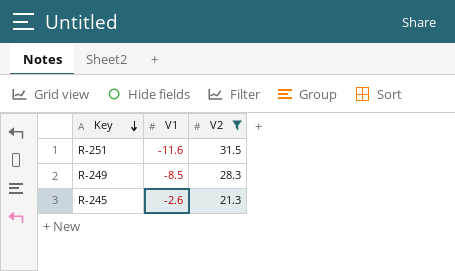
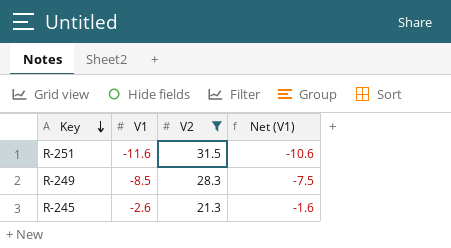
column Net (V1) | formula: none -> [V1] + 1

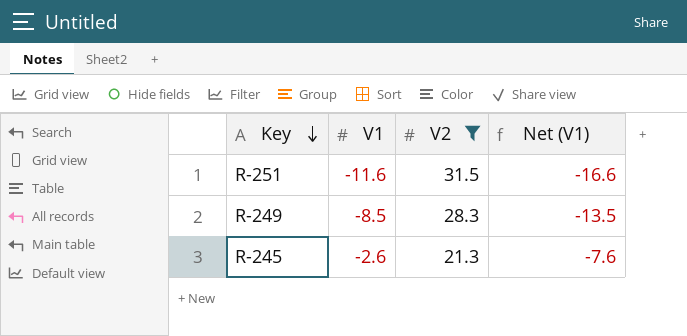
column Net (V1) | formula: [V1] + 1 -> [V1] - 5

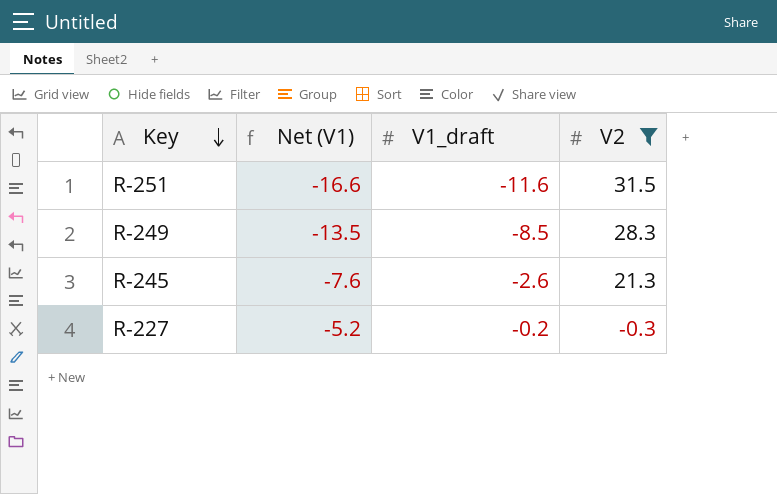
column Net (V1) | position: 4 -> 2
column name: V1 -> V1_draft
row R-227: none -> -5.2 | -0.2 | -0.3

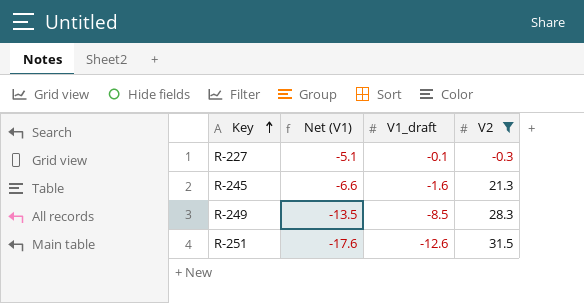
row order: Key descending -> Key ascending
R-227 | Net (V1): -5.2 -> -5.1
R-227 | V1_draft: -0.2 -> -0.1
R-245 | Net (V1): -7.6 -> -6.6
R-245 | V1_draft: -2.6 -> -1.6
R-251 | Net (V1): -16.6 -> -17.6
R-251 | V1_draft: -11.6 -> -12.6

